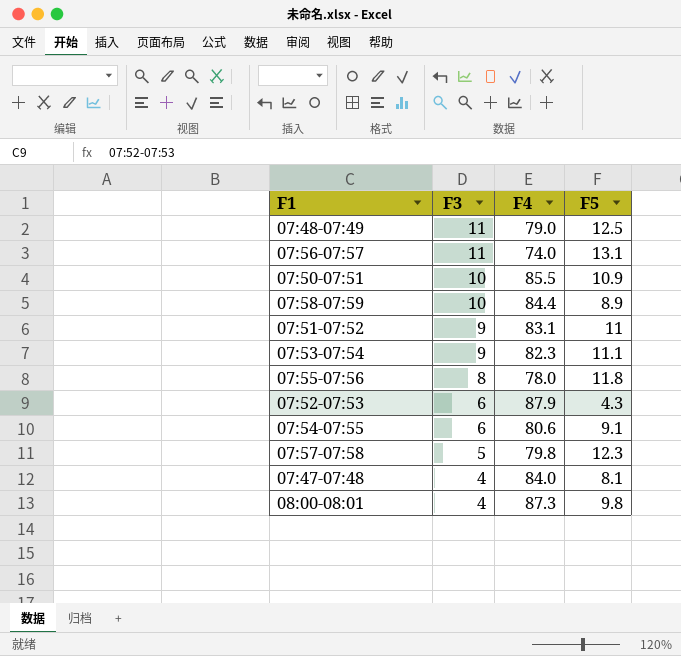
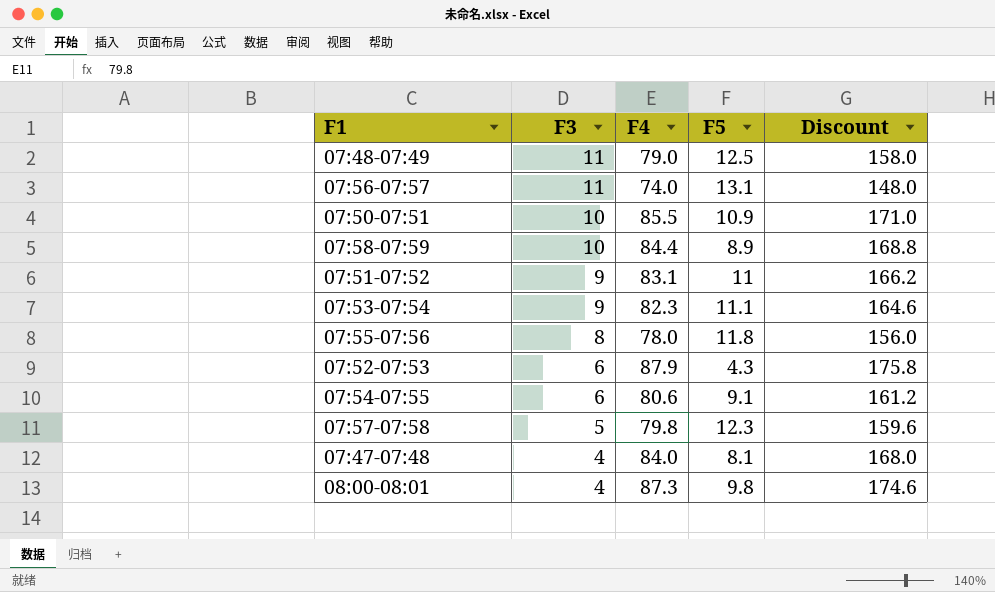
column Discount | formula: none -> [F4] * 2

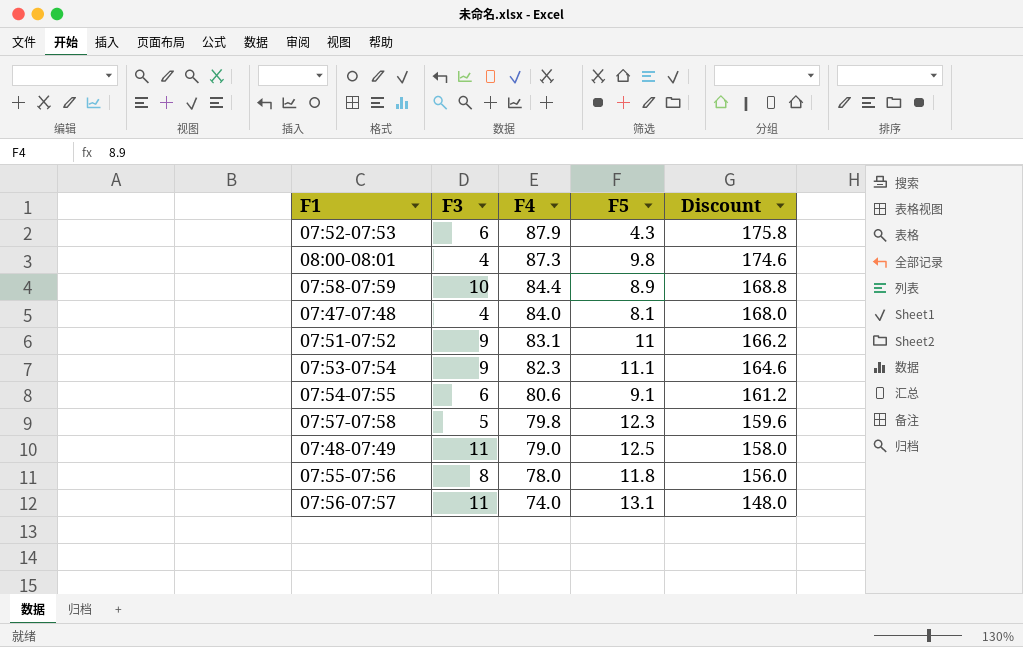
row order: F3 descending -> F4 descending
row 07:50-07:51: 10 | 85.5 | 10.9 | 171.0 -> none

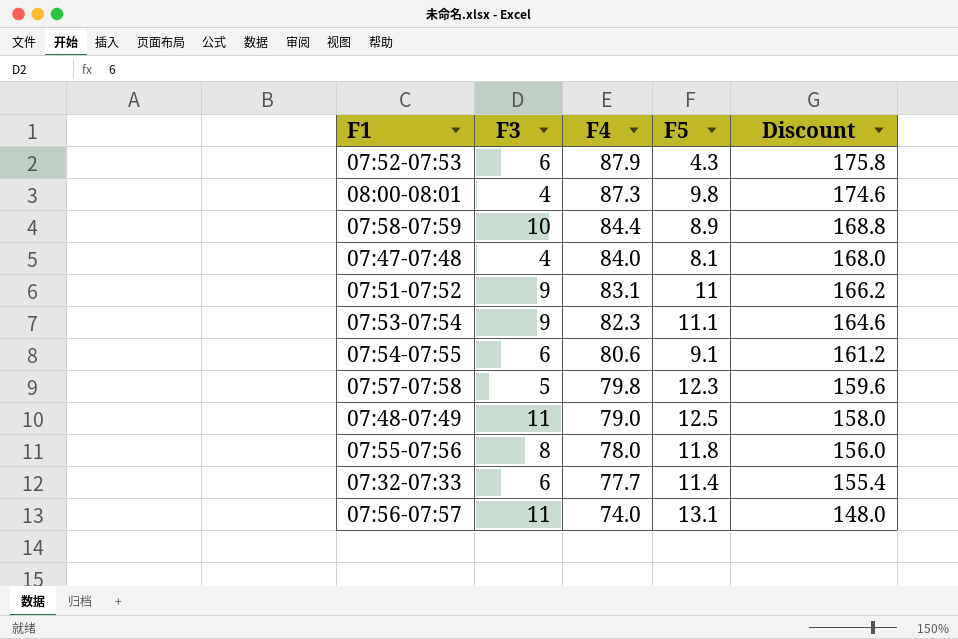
row 07:32-07:33: none -> 6 | 77.7 | 11.4 | 155.4

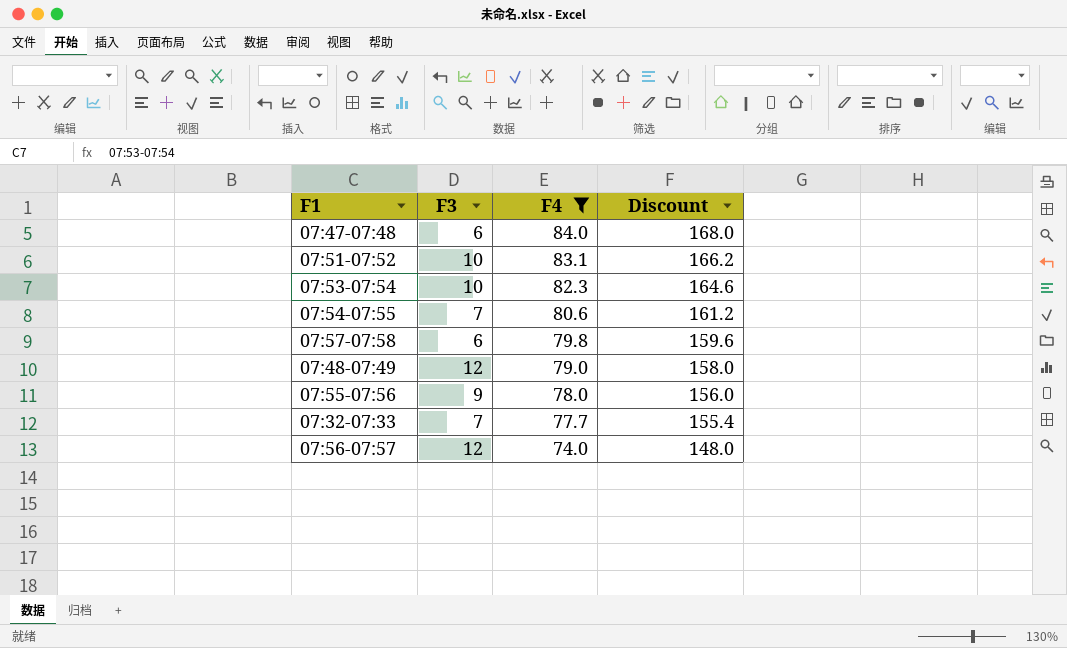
filter: none -> F4 <= 84.0
column F5 | position: 4 -> none
07:47-07:48 | F3: 4 -> 6
07:51-07:52 | F3: 9 -> 10
07:53-07:54 | F3: 9 -> 10
07:54-07:55 | F3: 6 -> 7
07:57-07:58 | F3: 5 -> 6
07:48-07:49 | F3: 11 -> 12
07:55-07:56 | F3: 8 -> 9
07:32-07:33 | F3: 6 -> 7
07:56-07:57 | F3: 11 -> 12

